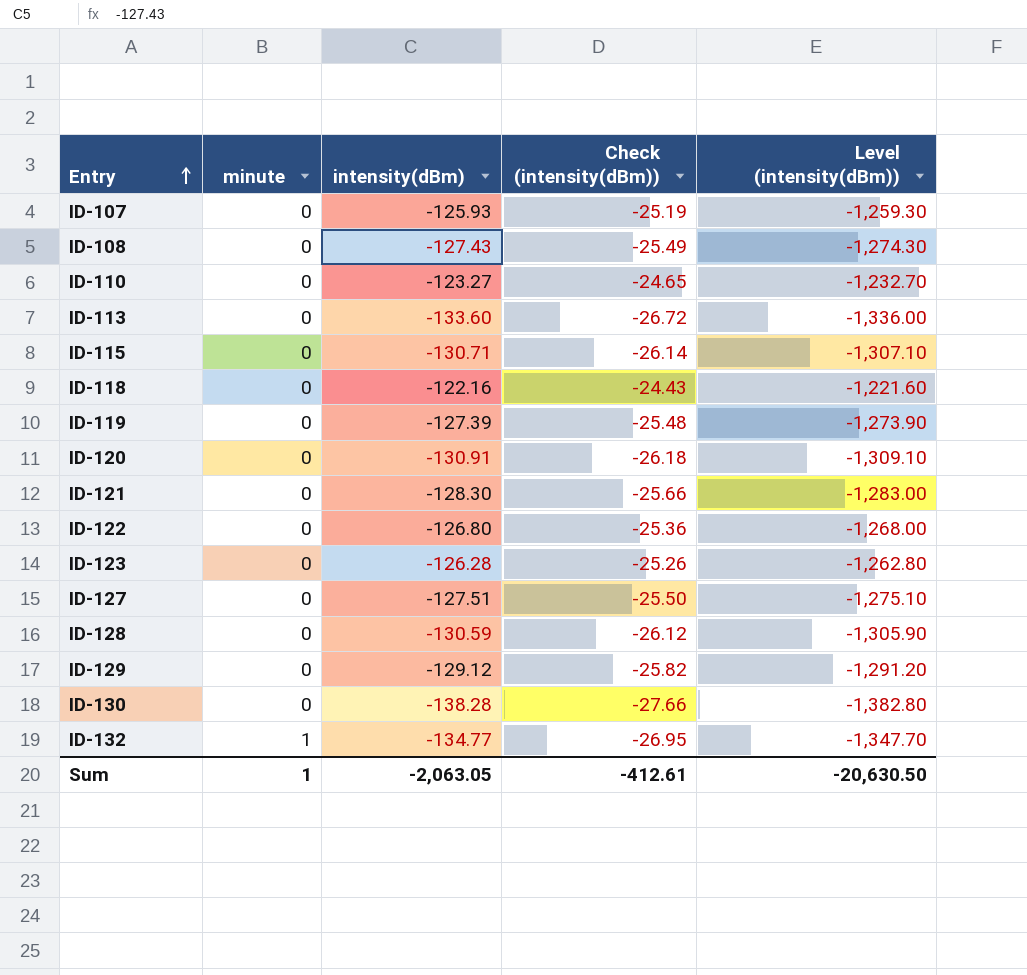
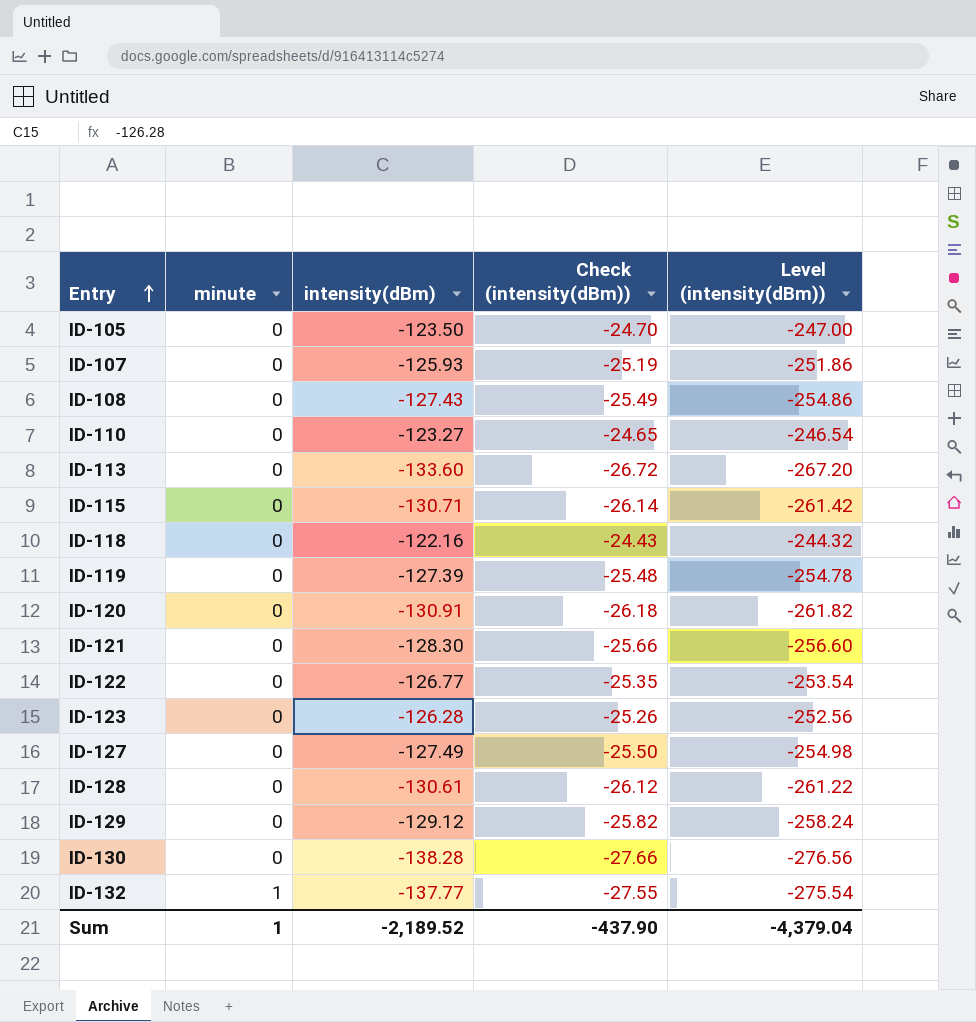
column Level (intensity(dBm)) | formula: [intensity(dBm)] * 10 -> [intensity(dBm)] * 2
row ID-105: none -> 0 | -123.50 | -24.70 | -247.00
ID-122 | intensity(dBm): -126.80 -> -126.77
ID-122 | Check (intensity(dBm)): -25.36 -> -25.35
ID-127 | intensity(dBm): -127.51 -> -127.49
ID-128 | intensity(dBm): -130.59 -> -130.61
ID-132 | intensity(dBm): -134.77 -> -137.77
ID-132 | Check (intensity(dBm)): -26.95 -> -27.55
Sum | intensity(dBm): -2,063.05 -> -2,189.52
Sum | Check (intensity(dBm)): -412.61 -> -437.90
Sum | Level (intensity(dBm)): -20,630.50 -> -4,379.04

